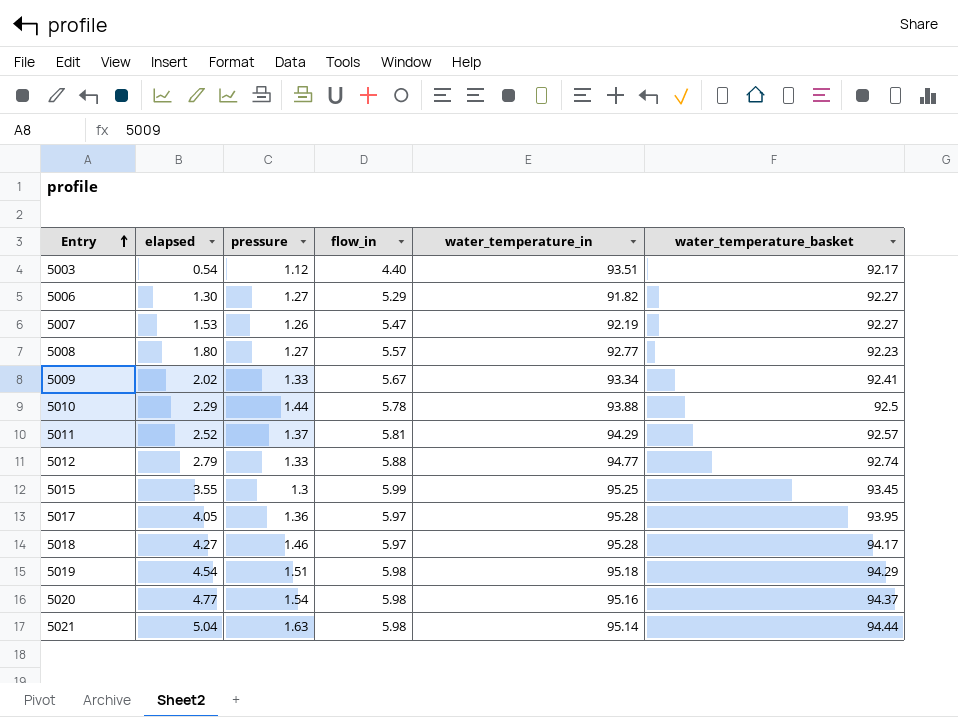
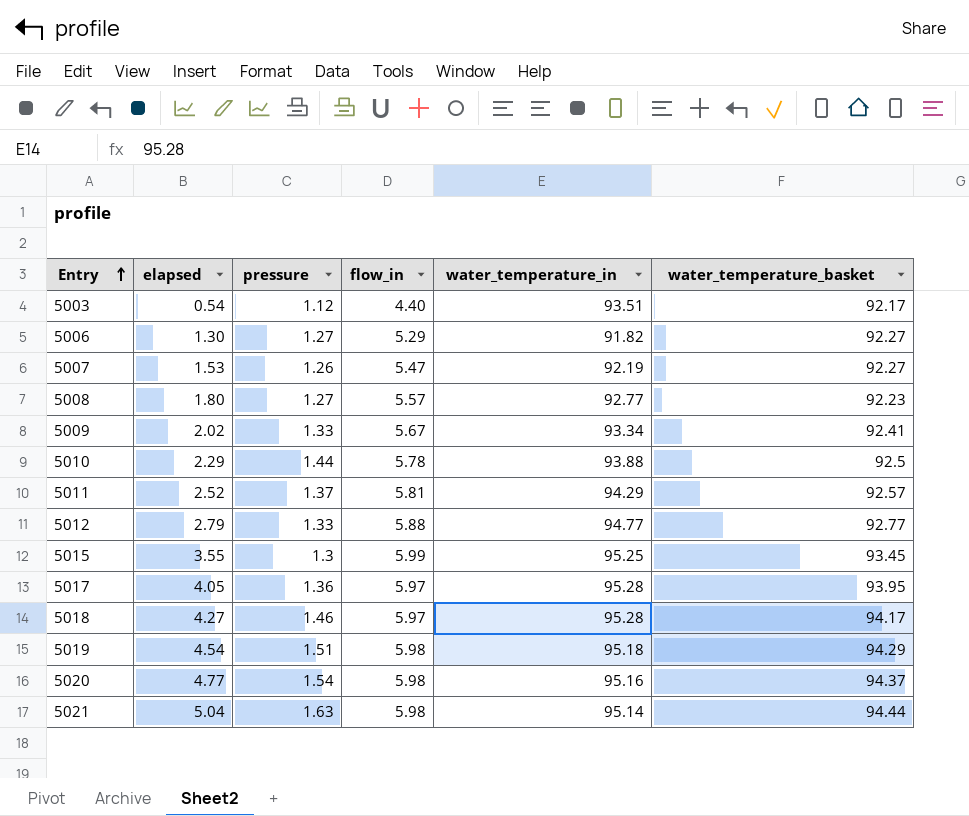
5012 | water_temperature_basket: 92.74 -> 92.77

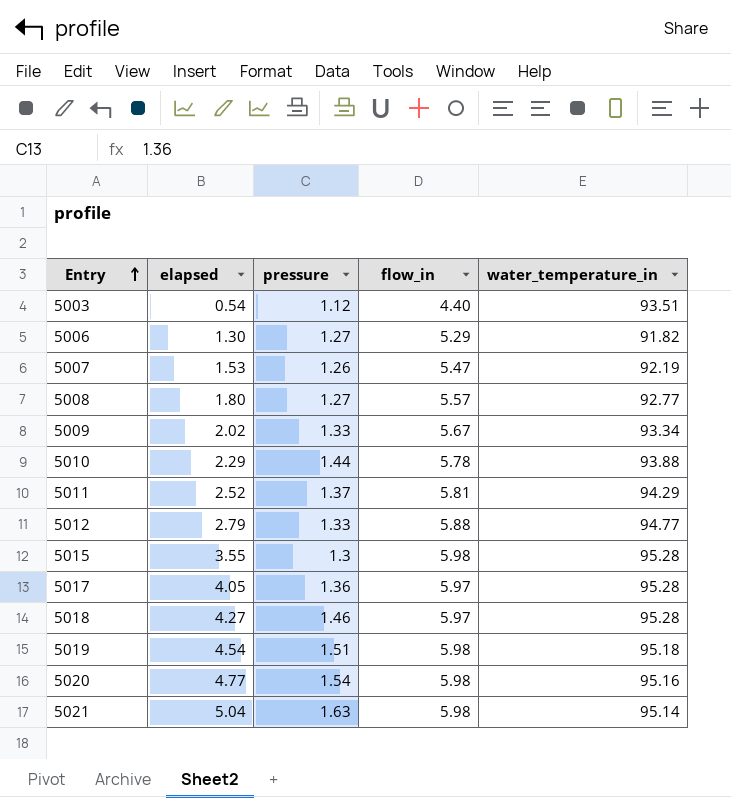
column water_temperature_basket | position: 6 -> none
5015 | flow_in: 5.99 -> 5.98
5015 | water_temperature_in: 95.25 -> 95.28

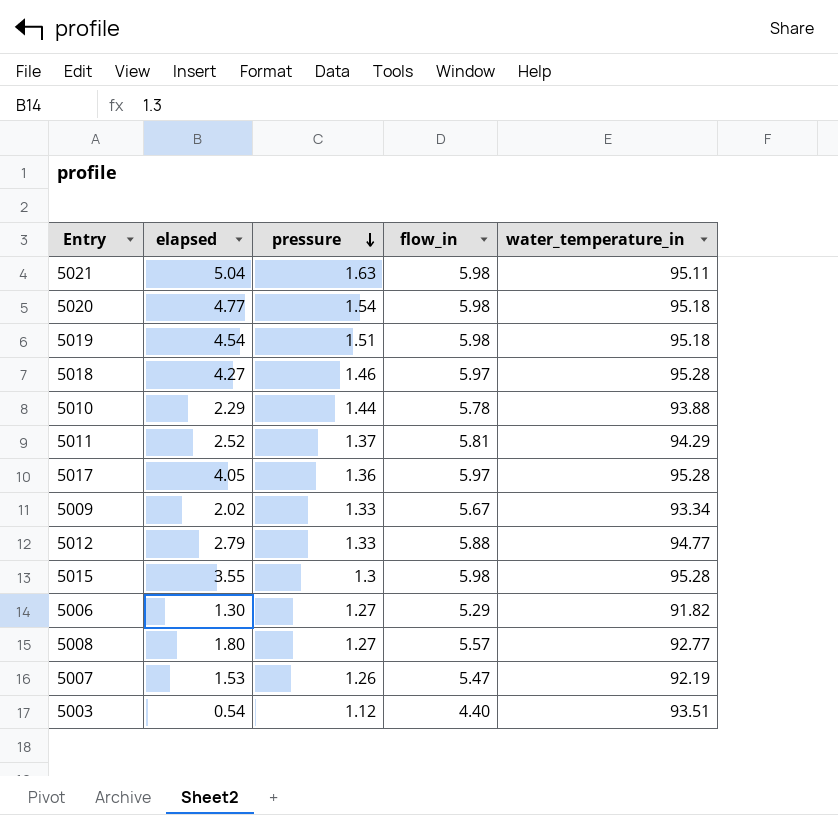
row order: Entry ascending -> pressure descending
5021 | water_temperature_in: 95.14 -> 95.11
5020 | water_temperature_in: 95.16 -> 95.18

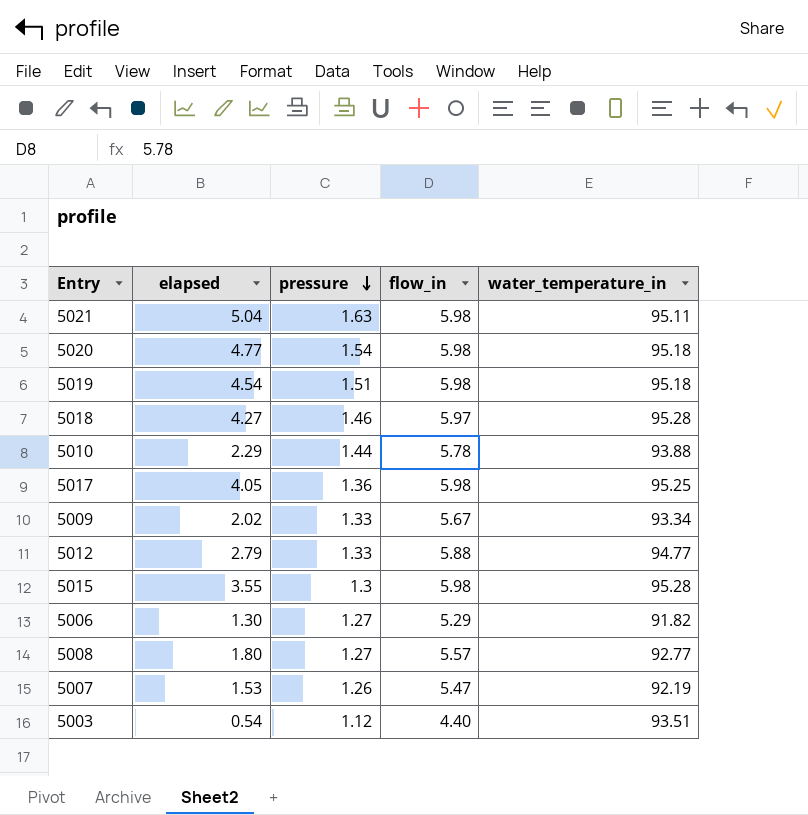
row 5011: 2.52 | 1.37 | 5.81 | 94.29 -> none
5017 | flow_in: 5.97 -> 5.98
5017 | water_temperature_in: 95.28 -> 95.25

